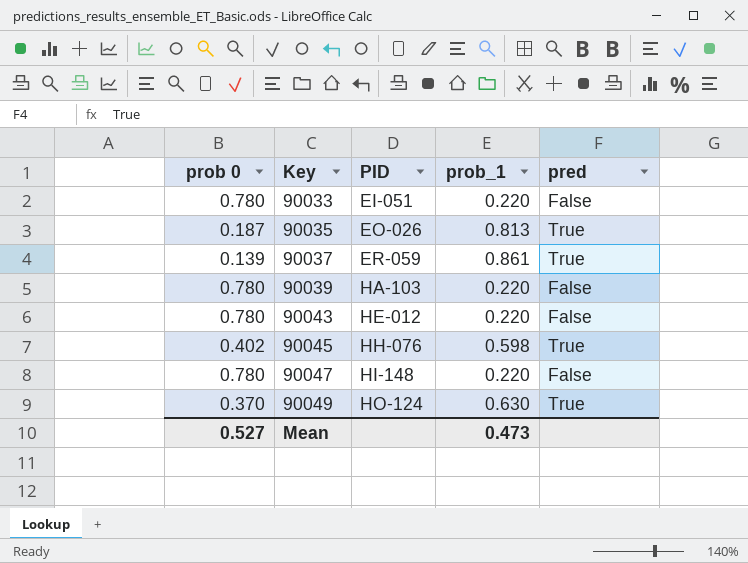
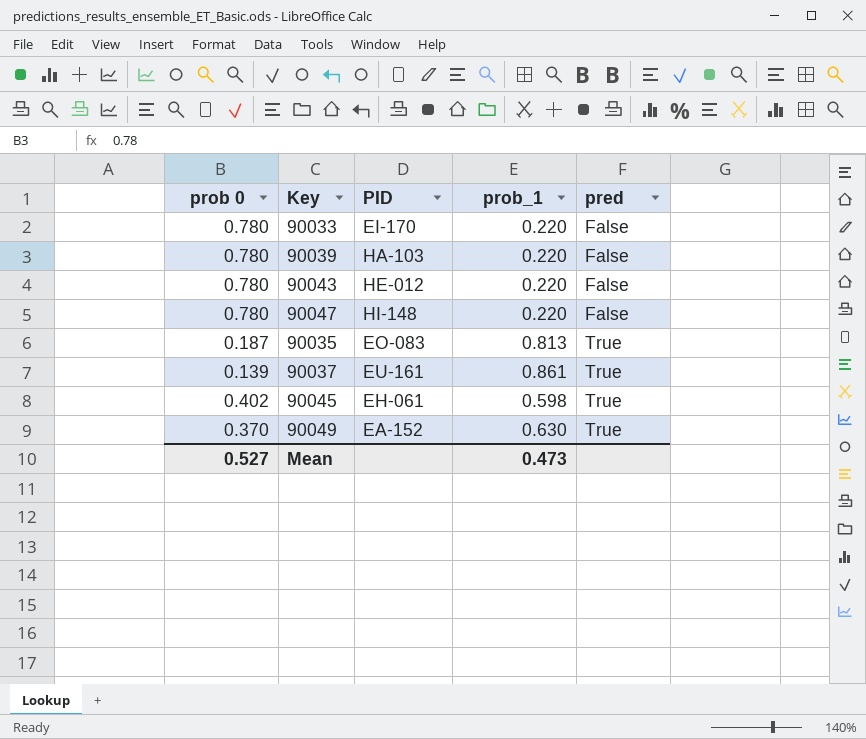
row order: Key ascending -> pred ascending
90033 | PID: EI-051 -> EI-170
90035 | PID: EO-026 -> EO-083
90037 | PID: ER-059 -> EU-161
90045 | PID: HH-076 -> EH-061
90049 | PID: HO-124 -> EA-152

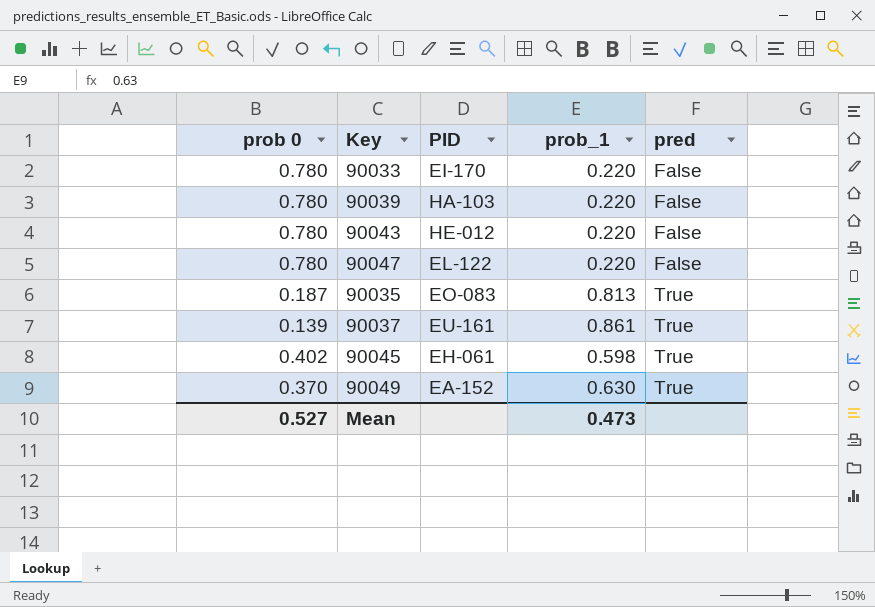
90047 | PID: HI-148 -> EL-122

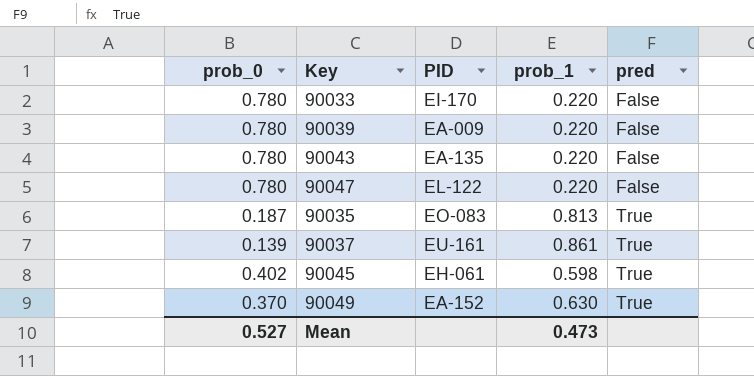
column name: prob 0 -> prob_0
90039 | PID: HA-103 -> EA-009
90043 | PID: HE-012 -> EA-135

